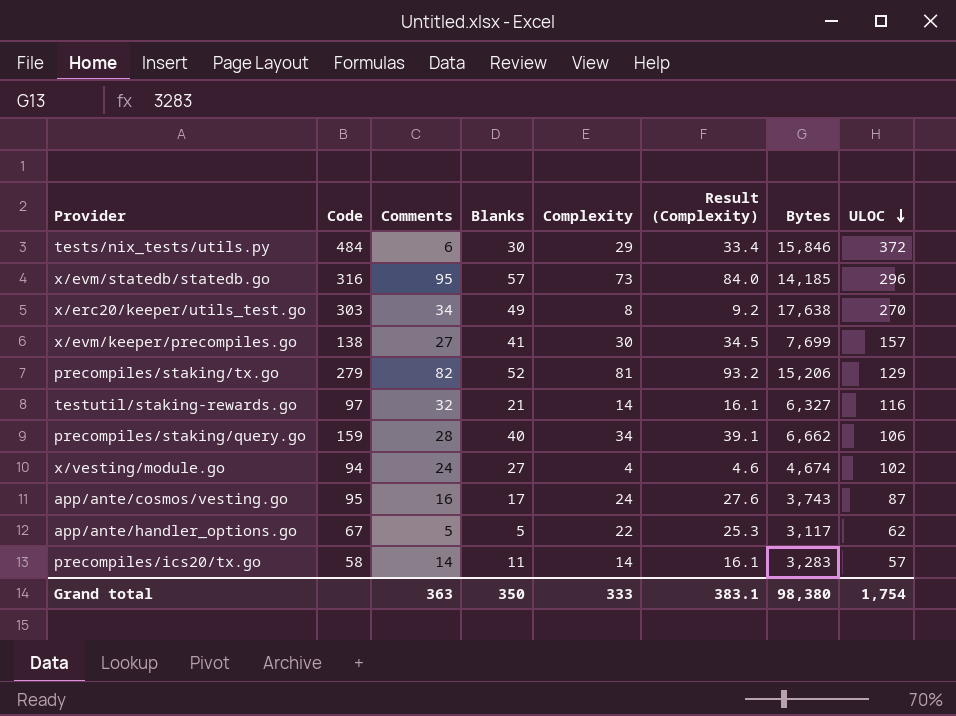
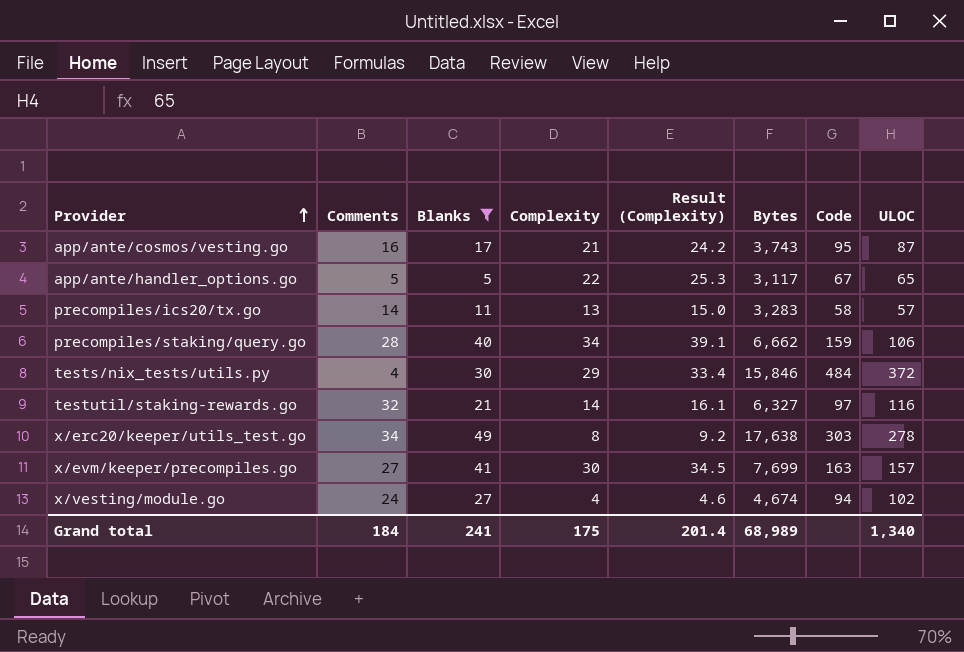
filter: none -> Blanks <= 49
row order: ULOC descending -> Provider ascending
column Code | position: 2 -> 7
app/ante/cosmos/vesting.go | Complexity: 24 -> 21
app/ante/cosmos/vesting.go | Result (Complexity): 27.6 -> 24.2
app/ante/handler_options.go | ULOC: 62 -> 65
precompiles/ics20/tx.go | Complexity: 14 -> 13
precompiles/ics20/tx.go | Result (Complexity): 16.1 -> 15.0
tests/nix_tests/utils.py | Comments: 6 -> 4
x/erc20/keeper/utils_test.go | ULOC: 270 -> 278
x/evm/keeper/precompiles.go | Code: 138 -> 163
Grand total | Comments: 363 -> 184
Grand total | Blanks: 350 -> 241
Grand total | Complexity: 333 -> 175
Grand total | Result (Complexity): 383.1 -> 201.4
Grand total | Bytes: 98,380 -> 68,989
Grand total | ULOC: 1,754 -> 1,340

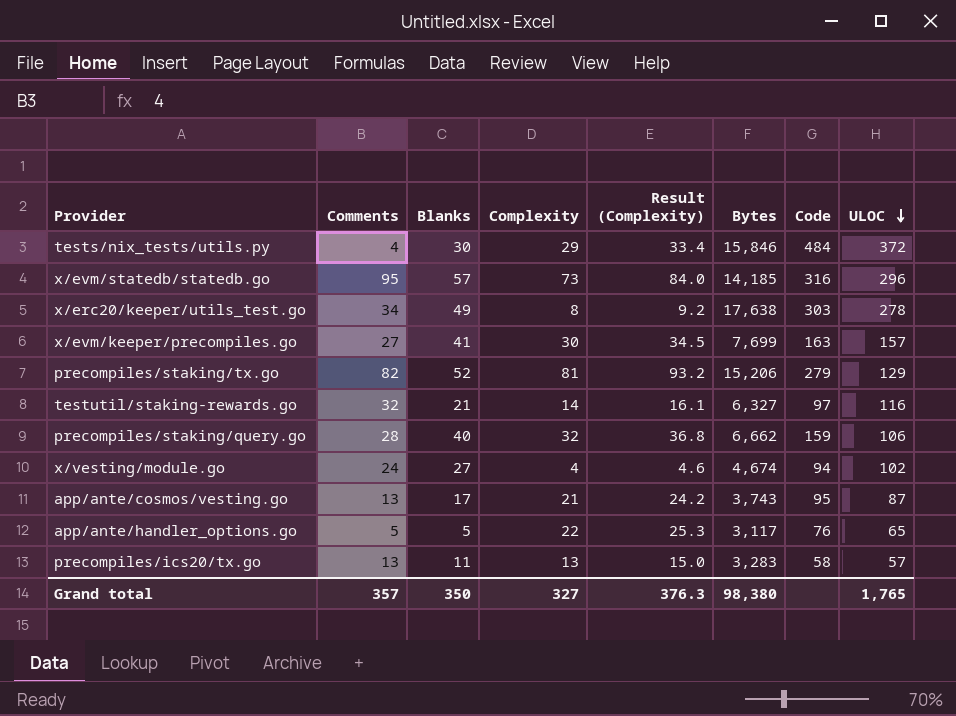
filter: Blanks <= 49 -> none
row order: Provider ascending -> ULOC descending
precompiles/staking/query.go | Complexity: 34 -> 32
precompiles/staking/query.go | Result (Complexity): 39.1 -> 36.8
app/ante/cosmos/vesting.go | Comments: 16 -> 13
app/ante/handler_options.go | Code: 67 -> 76
precompiles/ics20/tx.go | Comments: 14 -> 13
Grand total | Comments: 184 -> 357
Grand total | Blanks: 241 -> 350
Grand total | Complexity: 175 -> 327
Grand total | Result (Complexity): 201.4 -> 376.3
Grand total | Bytes: 68,989 -> 98,380
Grand total | ULOC: 1,340 -> 1,765

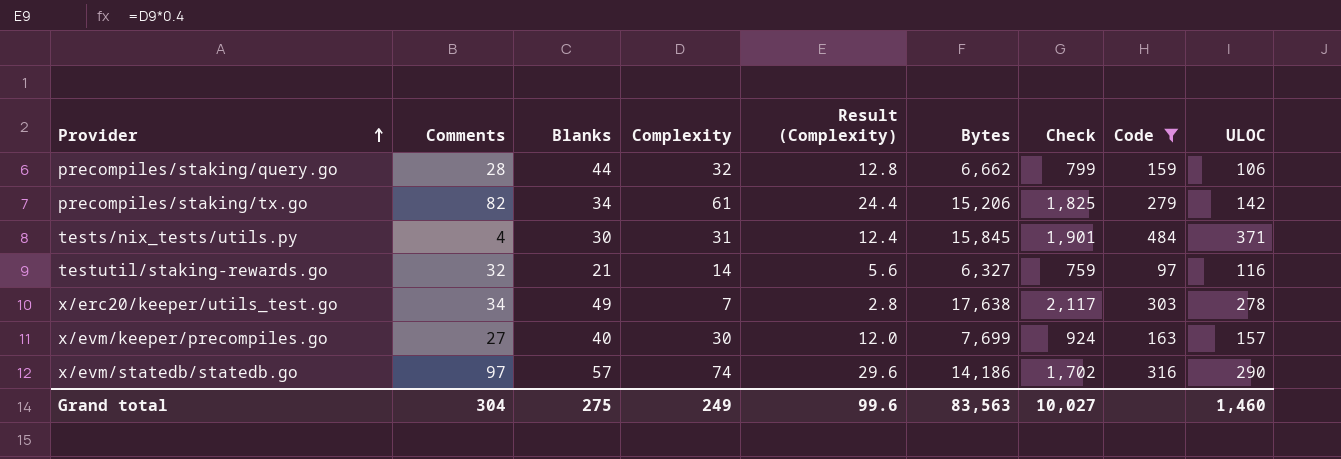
filter: none -> Code >= 97
row order: ULOC descending -> Provider ascending
column Result (Complexity) | formula: [Complexity] * 1.15 -> [Complexity] * 0.4
column Check | formula: none -> [Bytes] * 0.12
precompiles/staking/query.go | Blanks: 40 -> 44
precompiles/staking/tx.go | Blanks: 52 -> 34
precompiles/staking/tx.go | Complexity: 81 -> 61
precompiles/staking/tx.go | ULOC: 129 -> 142
tests/nix_tests/utils.py | Complexity: 29 -> 31
tests/nix_tests/utils.py | Bytes: 15,846 -> 15,845
tests/nix_tests/utils.py | ULOC: 372 -> 371
x/erc20/keeper/utils_test.go | Complexity: 8 -> 7
x/evm/keeper/precompiles.go | Blanks: 41 -> 40
x/evm/statedb/statedb.go | Comments: 95 -> 97
x/evm/statedb/statedb.go | Complexity: 73 -> 74
x/evm/statedb/statedb.go | Bytes: 14,185 -> 14,186
x/evm/statedb/statedb.go | ULOC: 296 -> 290
Grand total | Comments: 357 -> 304
Grand total | Blanks: 350 -> 275
Grand total | Complexity: 327 -> 249
Grand total | Result (Complexity): 376.3 -> 99.6
Grand total | Bytes: 98,380 -> 83,563
Grand total | ULOC: 1,765 -> 1,460

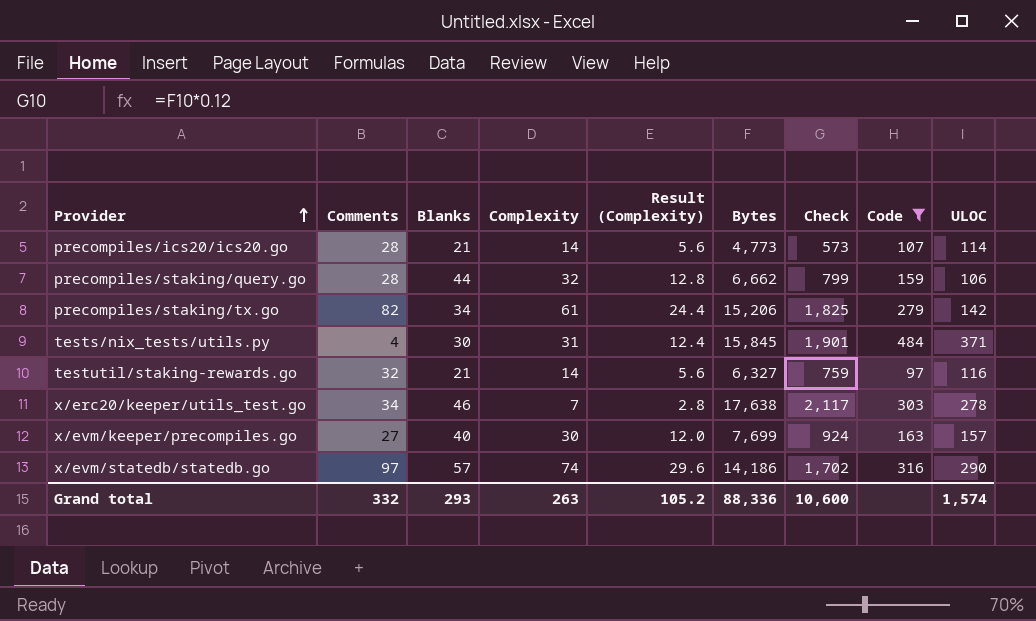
row precompiles/ics20/ics20.go: none -> 28 | 21 | 14 | 5.6 | 4,773 | 573 | 107 | 114
x/erc20/keeper/utils_test.go | Blanks: 49 -> 46
Grand total | Comments: 304 -> 332
Grand total | Blanks: 275 -> 293
Grand total | Complexity: 249 -> 263
Grand total | Result (Complexity): 99.6 -> 105.2
Grand total | Bytes: 83,563 -> 88,336
Grand total | Check: 10,027 -> 10,600
Grand total | ULOC: 1,460 -> 1,574

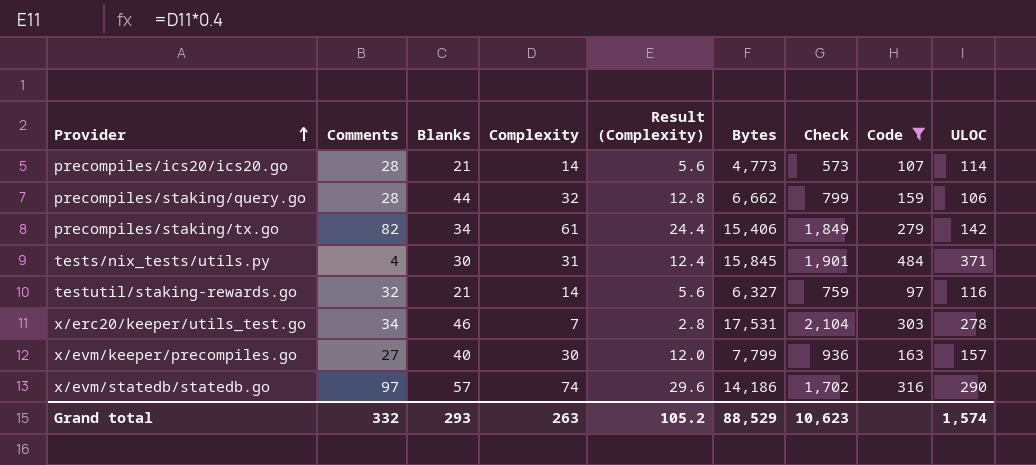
precompiles/staking/tx.go | Bytes: 15,206 -> 15,406
precompiles/staking/tx.go | Check: 1,825 -> 1,849
x/erc20/keeper/utils_test.go | Bytes: 17,638 -> 17,531
x/erc20/keeper/utils_test.go | Check: 2,117 -> 2,104
x/evm/keeper/precompiles.go | Bytes: 7,699 -> 7,799
x/evm/keeper/precompiles.go | Check: 924 -> 936
Grand total | Bytes: 88,336 -> 88,529
Grand total | Check: 10,600 -> 10,623

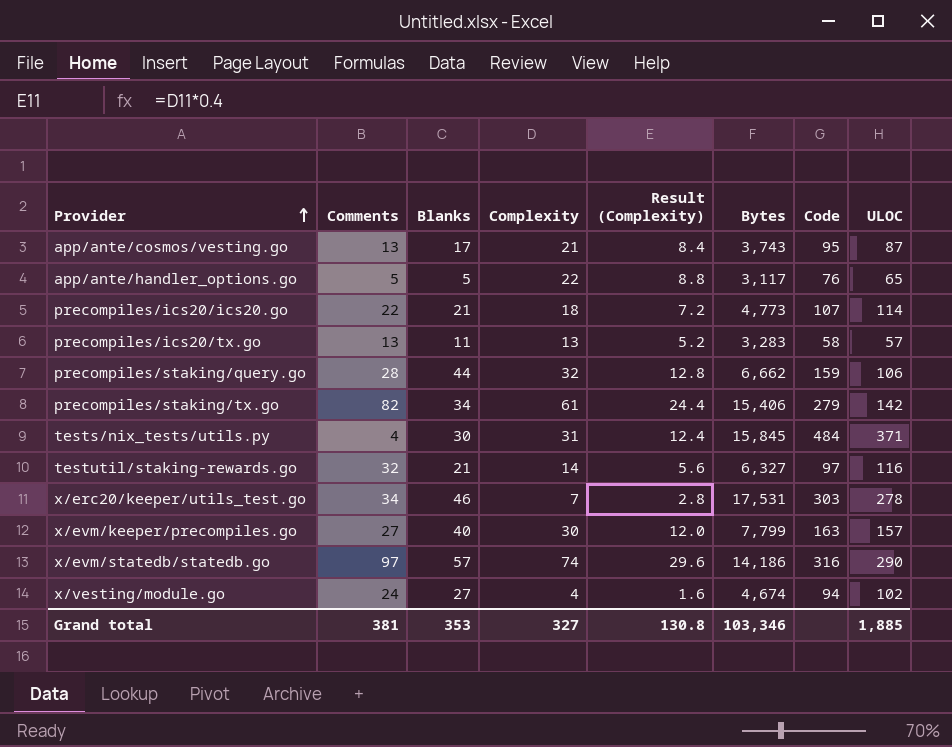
filter: Code >= 97 -> none
column Check | formula: [Bytes] * 0.12 -> none
precompiles/ics20/ics20.go | Comments: 28 -> 22
precompiles/ics20/ics20.go | Complexity: 14 -> 18
precompiles/ics20/ics20.go | Result (Complexity): 5.6 -> 7.2
Grand total | Comments: 332 -> 381
Grand total | Blanks: 293 -> 353
Grand total | Complexity: 263 -> 327
Grand total | Result (Complexity): 105.2 -> 130.8
Grand total | Bytes: 88,529 -> 103,346
Grand total | ULOC: 1,574 -> 1,885

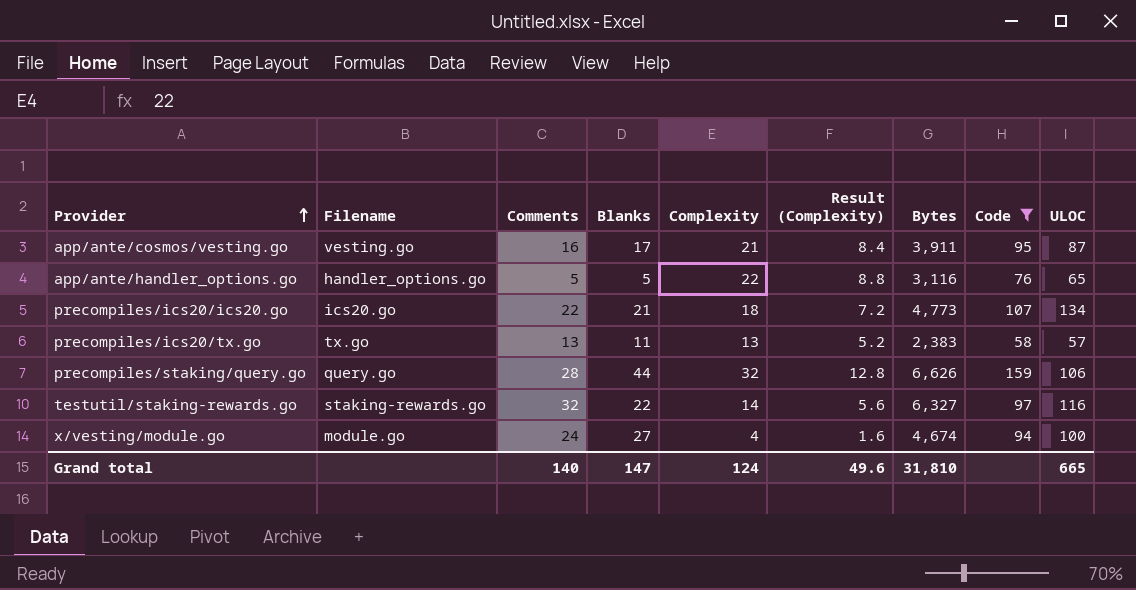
filter: none -> Code <= 159
column Filename | position: none -> 2
app/ante/cosmos/vesting.go | Comments: 13 -> 16
app/ante/cosmos/vesting.go | Bytes: 3,743 -> 3,911
app/ante/handler_options.go | Bytes: 3,117 -> 3,116
precompiles/ics20/ics20.go | ULOC: 114 -> 134
precompiles/ics20/tx.go | Bytes: 3,283 -> 2,383
precompiles/staking/query.go | Bytes: 6,662 -> 6,626
testutil/staking-rewards.go | Blanks: 21 -> 22
x/vesting/module.go | ULOC: 102 -> 100
Grand total | Comments: 381 -> 140
Grand total | Blanks: 353 -> 147
Grand total | Complexity: 327 -> 124
Grand total | Result (Complexity): 130.8 -> 49.6
Grand total | Bytes: 103,346 -> 31,810
Grand total | ULOC: 1,885 -> 665

